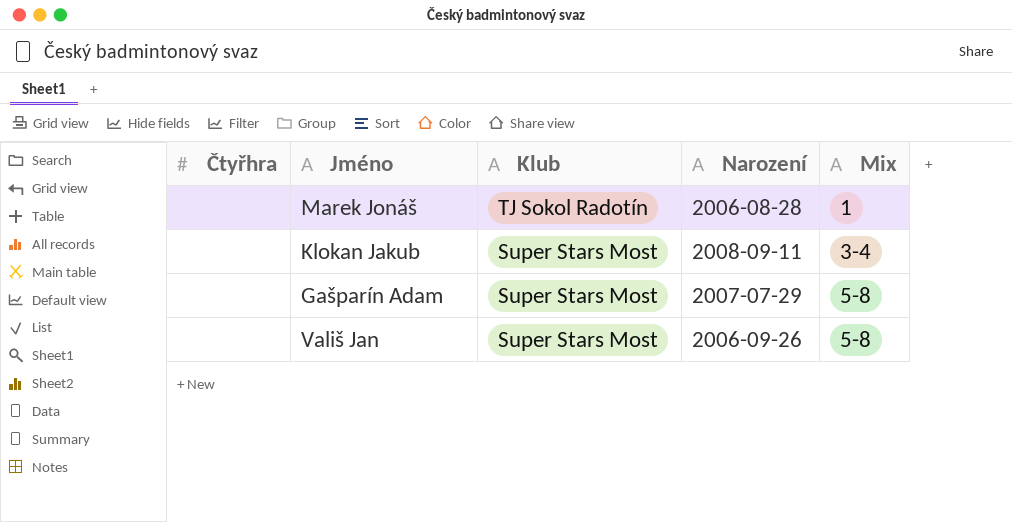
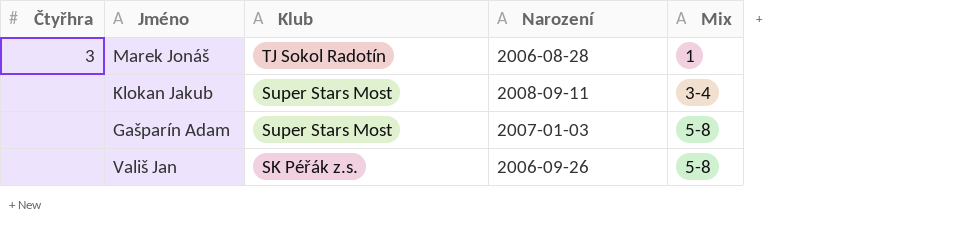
Marek Jonáš | Čtyřhra: none -> 3
Gašparín Adam | Narození: 2007-07-29 -> 2007-01-03
Vališ Jan | Klub: Super Stars Most -> SK Péřák z.s.

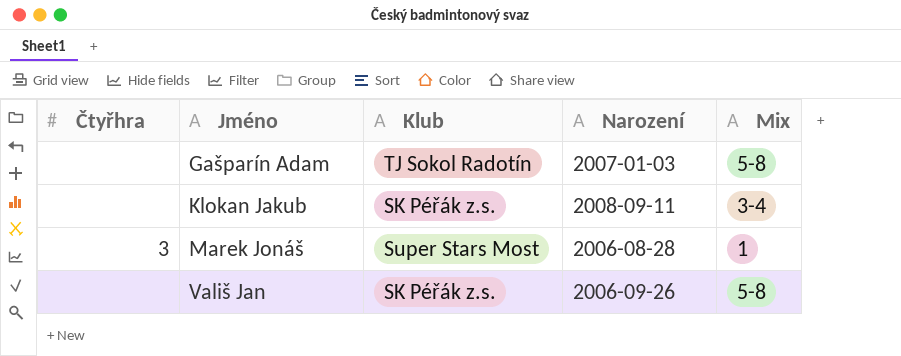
row order: Klub descending -> Jméno ascending
Gašparín Adam | Klub: Super Stars Most -> TJ Sokol Radotín
Klokan Jakub | Klub: Super Stars Most -> SK Péřák z.s.
Marek Jonáš | Klub: TJ Sokol Radotín -> Super Stars Most

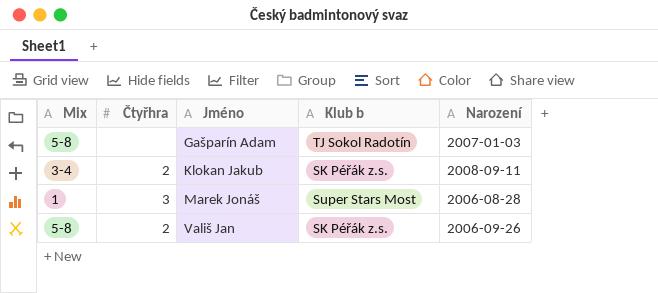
column Mix | position: 5 -> 1
column name: Klub -> Klub b
Klokan Jakub | Čtyřhra: none -> 2
Vališ Jan | Čtyřhra: none -> 2

